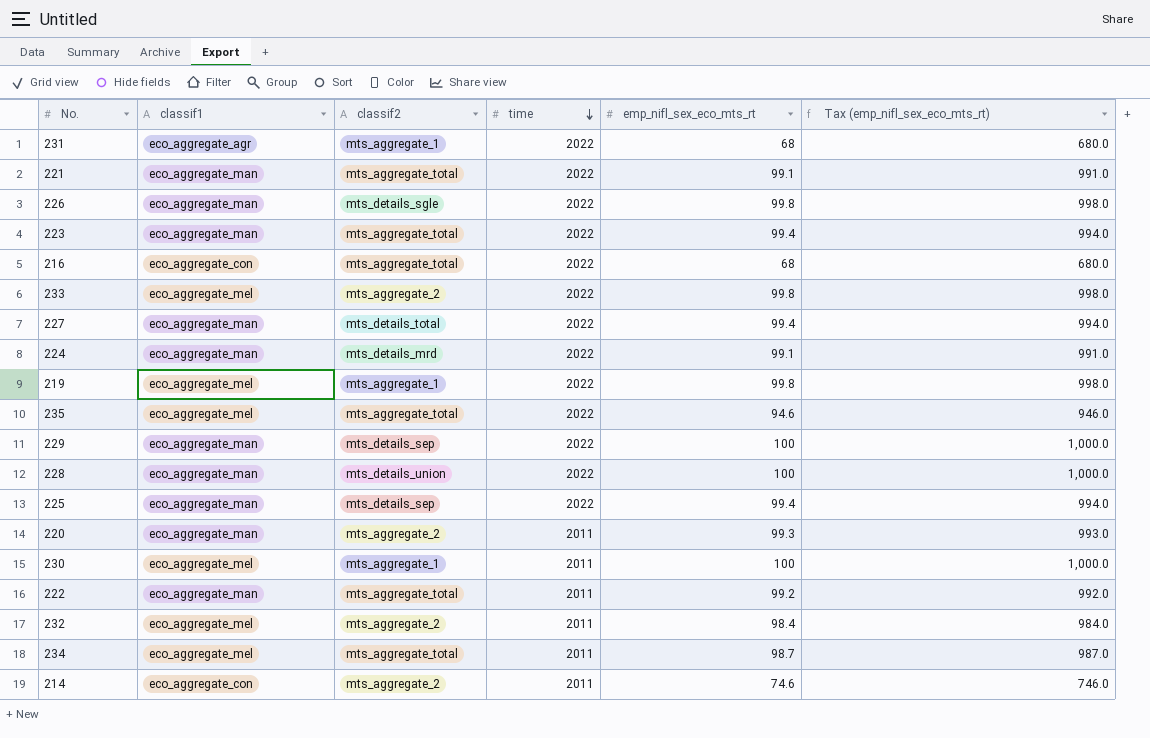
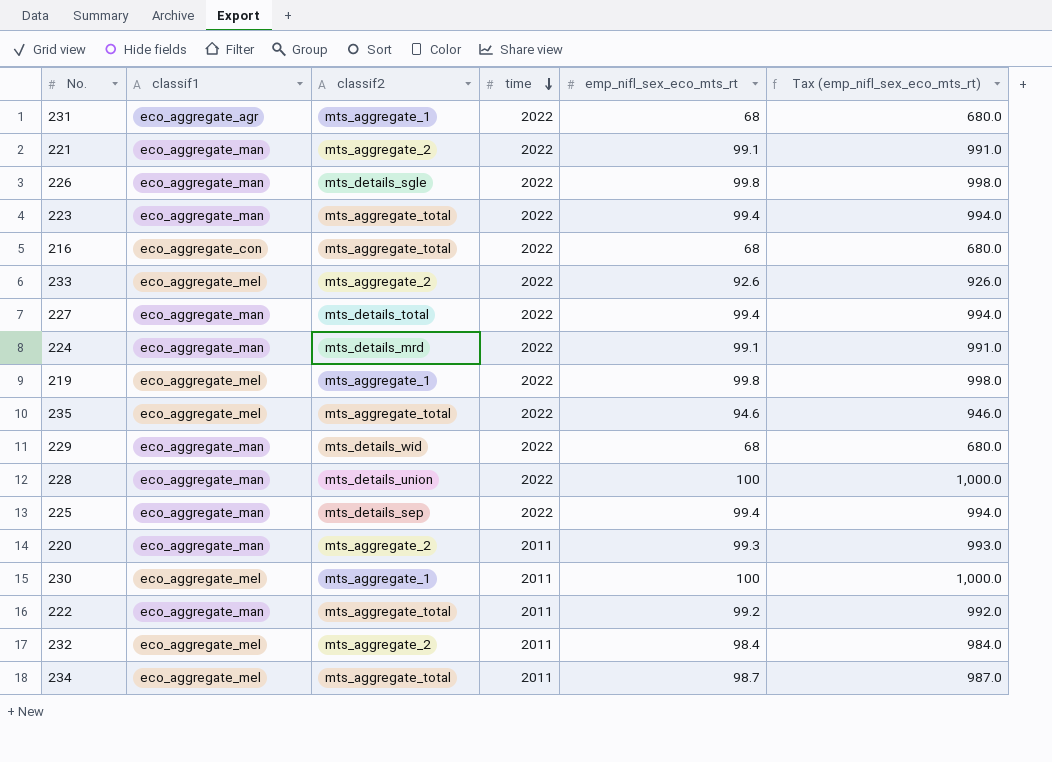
row 214: eco_aggregate_con | mts_aggregate_2 | 2011 | 74.6 | 746.0 -> none
221 | classif2: mts_aggregate_total -> mts_aggregate_2
233 | emp_nifl_sex_eco_mts_rt: 99.8 -> 92.6
233 | Tax (emp_nifl_sex_eco_mts_rt): 998.0 -> 926.0
229 | classif2: mts_details_sep -> mts_details_wid
229 | emp_nifl_sex_eco_mts_rt: 100 -> 68
229 | Tax (emp_nifl_sex_eco_mts_rt): 1,000.0 -> 680.0

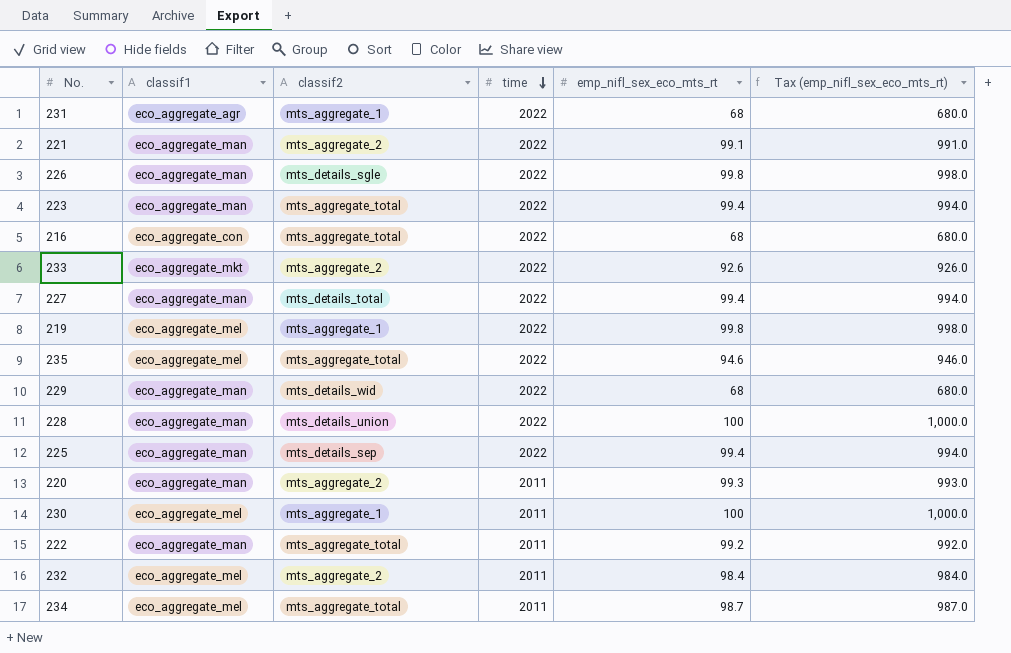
row 224: eco_aggregate_man | mts_details_mrd | 2022 | 99.1 | 991.0 -> none
233 | classif1: eco_aggregate_mel -> eco_aggregate_mkt

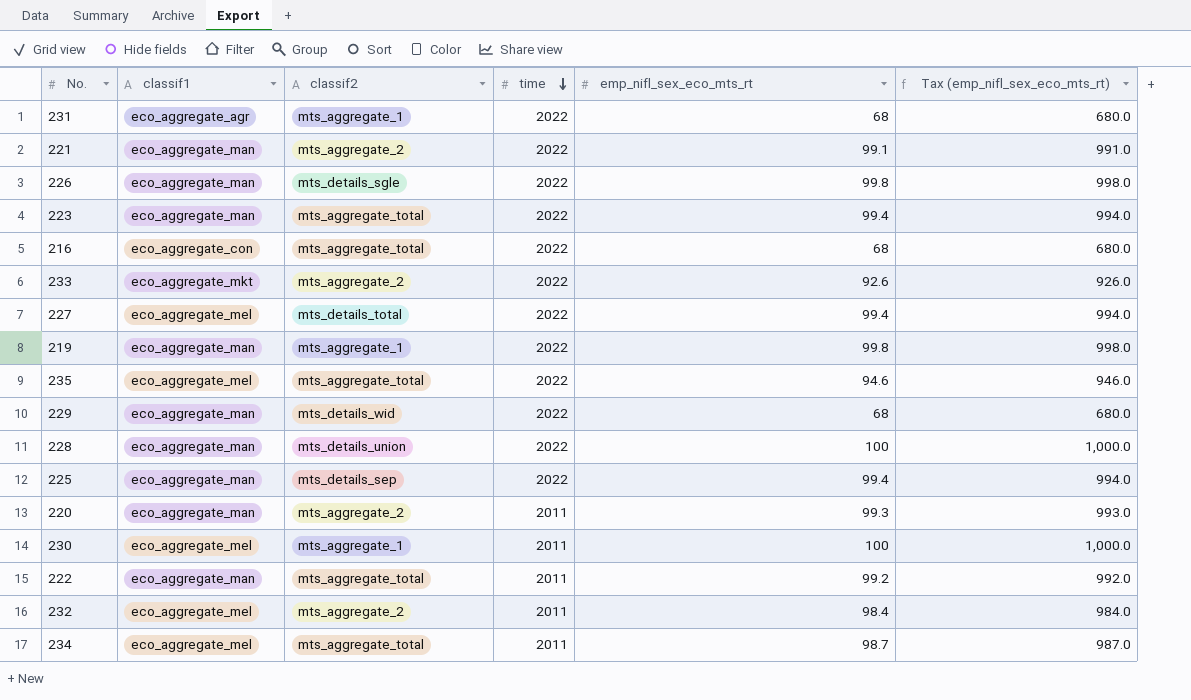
227 | classif1: eco_aggregate_man -> eco_aggregate_mel
219 | classif1: eco_aggregate_mel -> eco_aggregate_man

